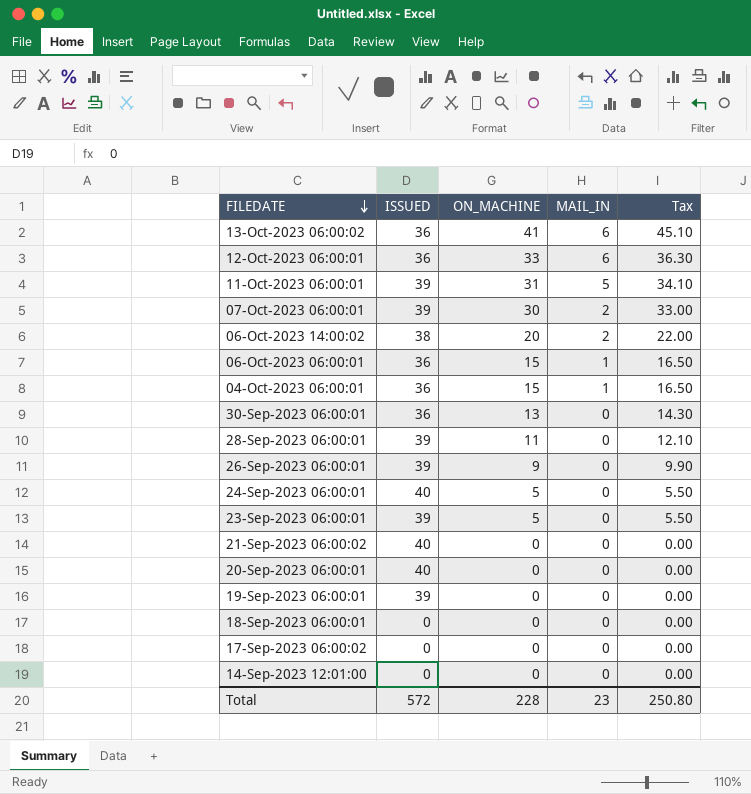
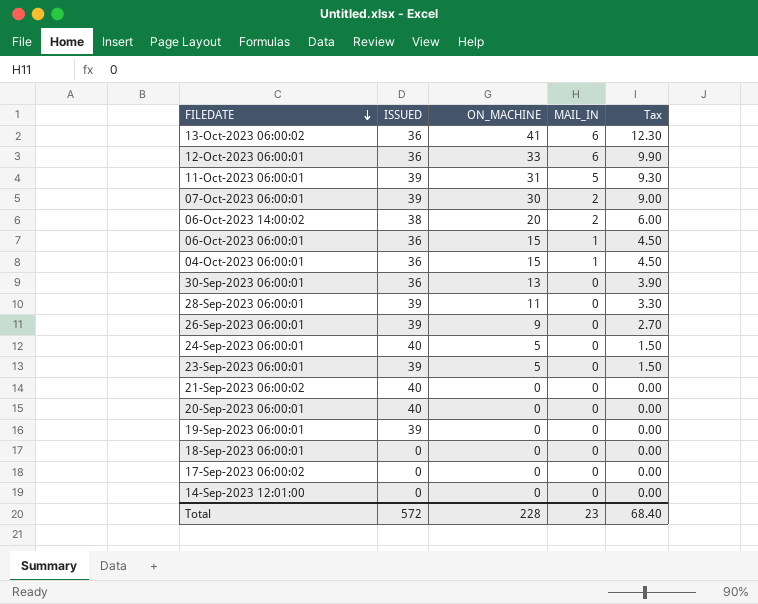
column Tax | formula: [ON_MACHINE] * 1.1 -> [ON_MACHINE] * 0.3
Total | Tax: 250.80 -> 68.40

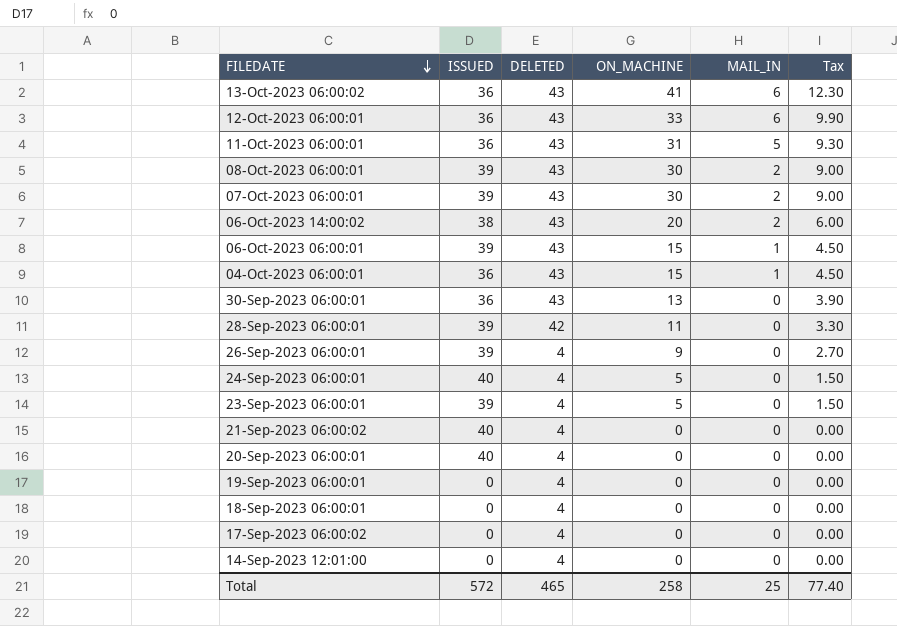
column DELETED | position: none -> 3
11-Oct-2023 06:00:01 | ISSUED: 39 -> 36
row 08-Oct-2023 06:00:01: none -> 39 | 43 | 30 | 2 | 9.00
06-Oct-2023 06:00:01 | ISSUED: 36 -> 39
19-Sep-2023 06:00:01 | ISSUED: 39 -> 0
Total | ON_MACHINE: 228 -> 258
Total | MAIL_IN: 23 -> 25
Total | Tax: 68.40 -> 77.40

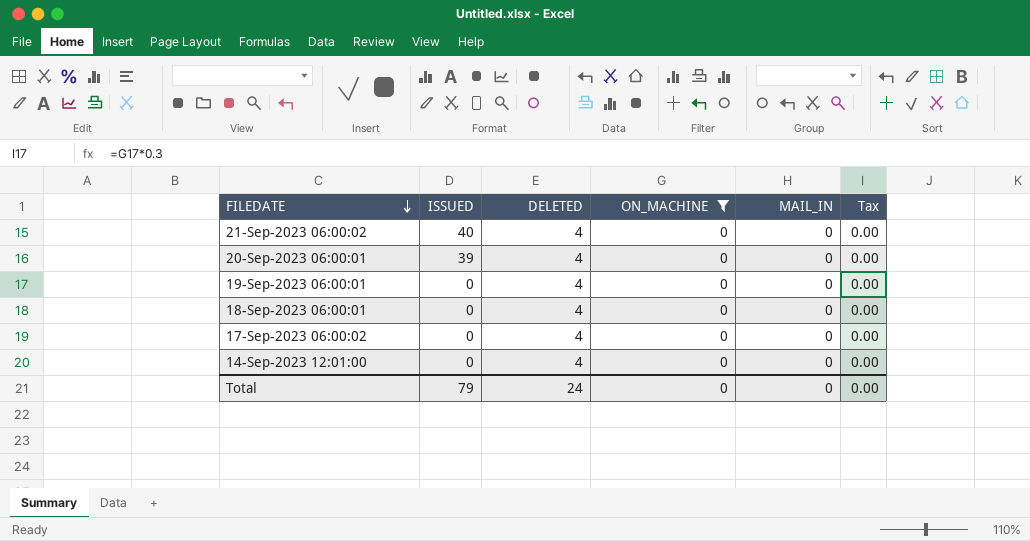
filter: none -> ON_MACHINE = 0
20-Sep-2023 06:00:01 | ISSUED: 40 -> 39
Total | ISSUED: 572 -> 79
Total | DELETED: 465 -> 24
Total | ON_MACHINE: 258 -> 0
Total | MAIL_IN: 25 -> 0
Total | Tax: 77.40 -> 0.00

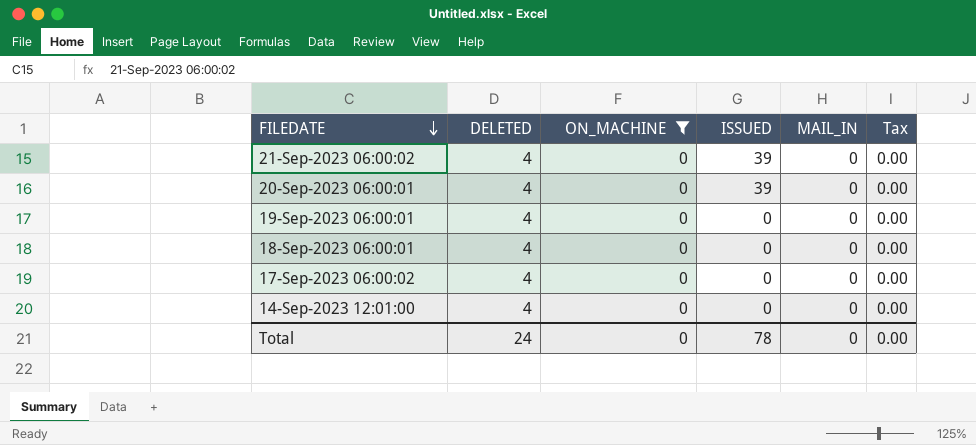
column ISSUED | position: 2 -> 4
21-Sep-2023 06:00:02 | ISSUED: 40 -> 39
Total | ISSUED: 79 -> 78

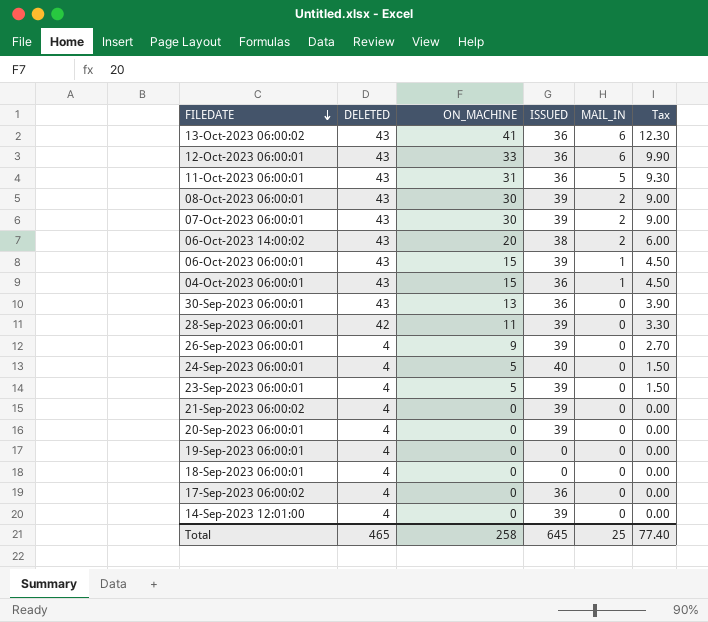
filter: ON_MACHINE = 0 -> none
17-Sep-2023 06:00:02 | ISSUED: 0 -> 36
14-Sep-2023 12:01:00 | ISSUED: 0 -> 39
Total | DELETED: 24 -> 465
Total | ON_MACHINE: 0 -> 258
Total | ISSUED: 78 -> 645
Total | MAIL_IN: 0 -> 25
Total | Tax: 0.00 -> 77.40

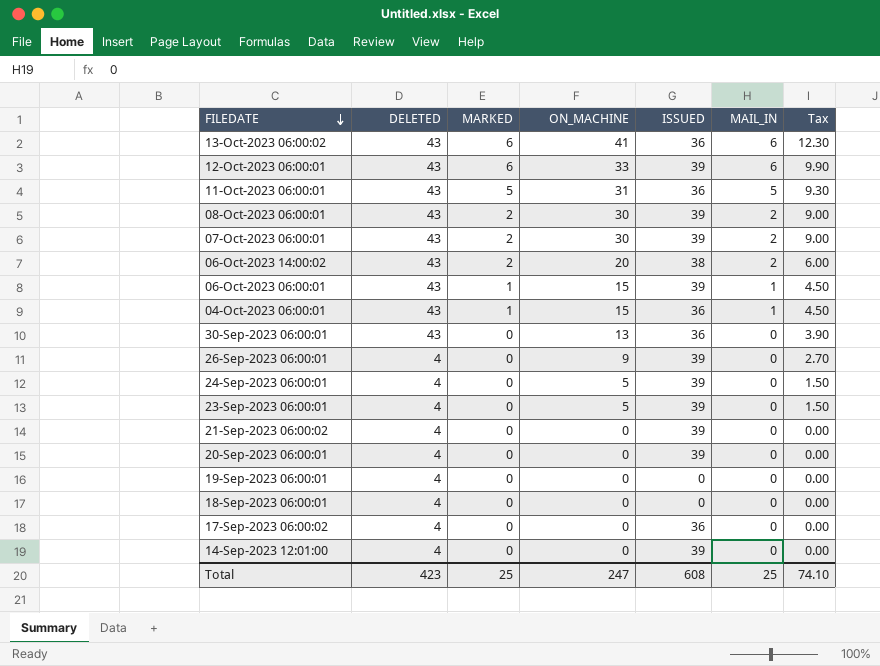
column MARKED | position: none -> 3
row 28-Sep-2023 06:00:01: 42 | 11 | 39 | 0 | 3.30 -> none
12-Oct-2023 06:00:01 | ISSUED: 36 -> 39
24-Sep-2023 06:00:01 | ISSUED: 40 -> 39
Total | DELETED: 465 -> 423
Total | ON_MACHINE: 258 -> 247
Total | ISSUED: 645 -> 608
Total | Tax: 77.40 -> 74.10

